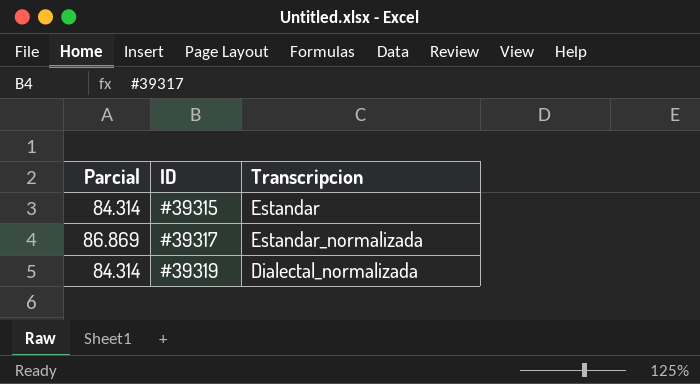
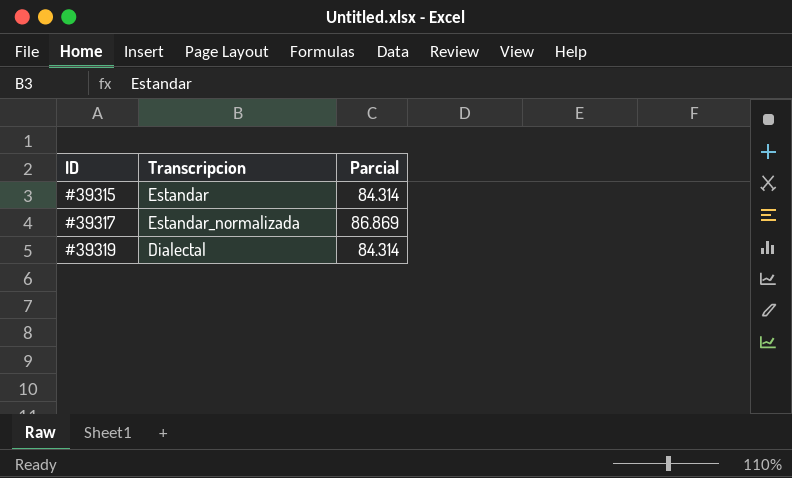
column Parcial | position: 1 -> 3
#39319 | Transcripcion: Dialectal_normalizada -> Dialectal

